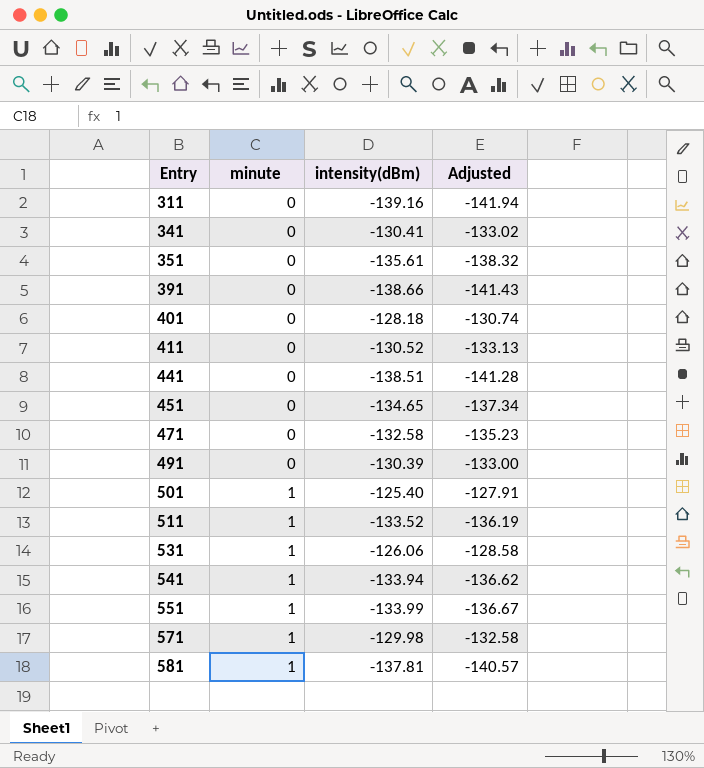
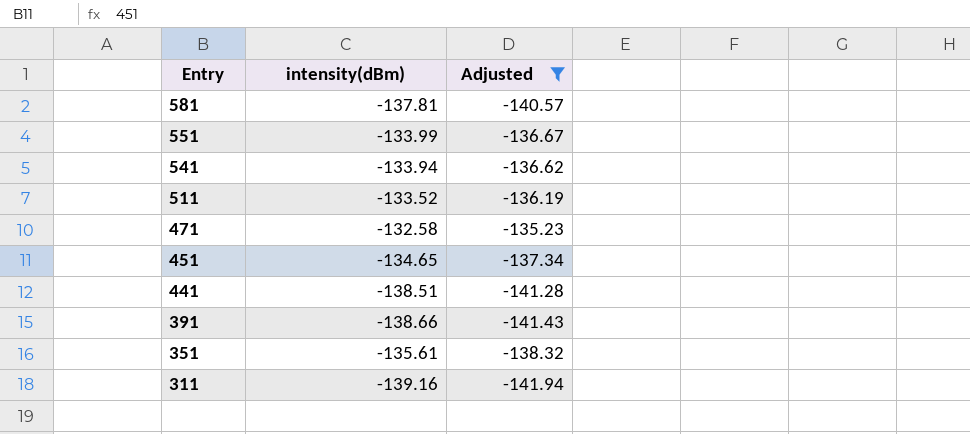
filter: none -> Adjusted <= -135.23
row order: Entry ascending -> Entry descending
column minute | position: 2 -> none

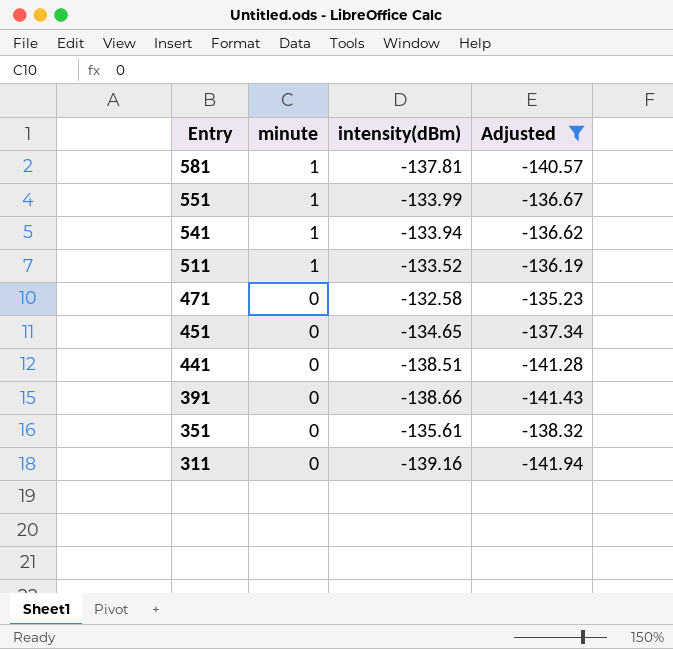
column minute | position: none -> 2

